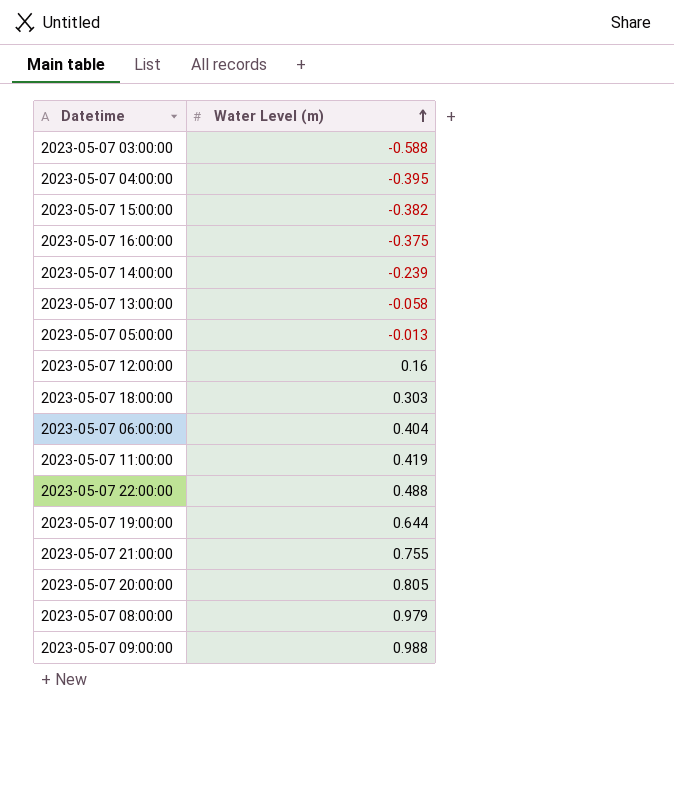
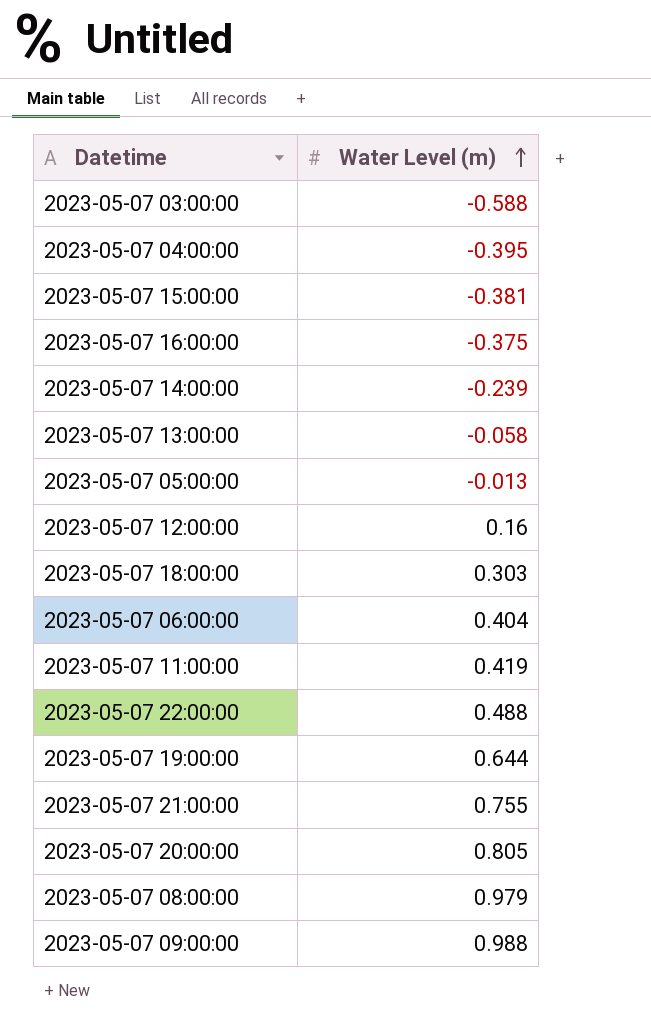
2023-05-07 15:00:00 | Water Level (m): -0.382 -> -0.381

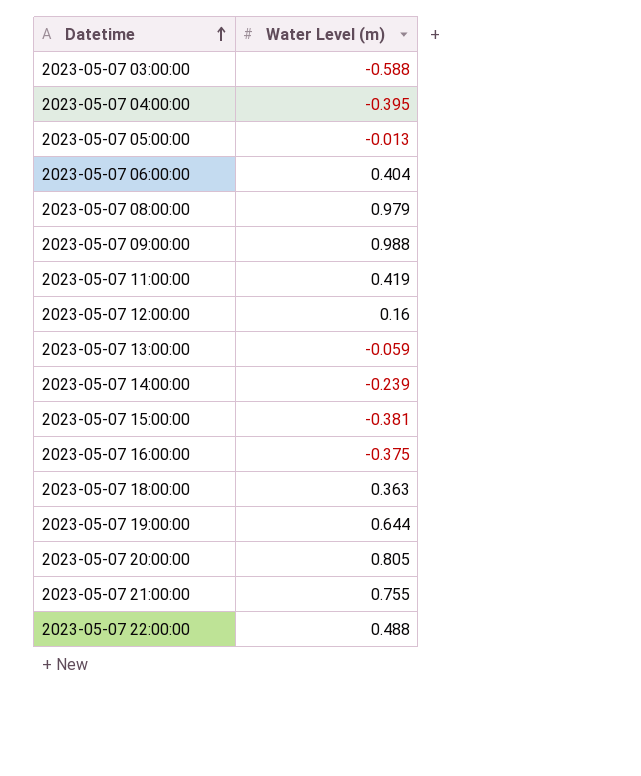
row order: Water Level (m) ascending -> Datetime ascending
2023-05-07 13:00:00 | Water Level (m): -0.058 -> -0.059
2023-05-07 18:00:00 | Water Level (m): 0.303 -> 0.363

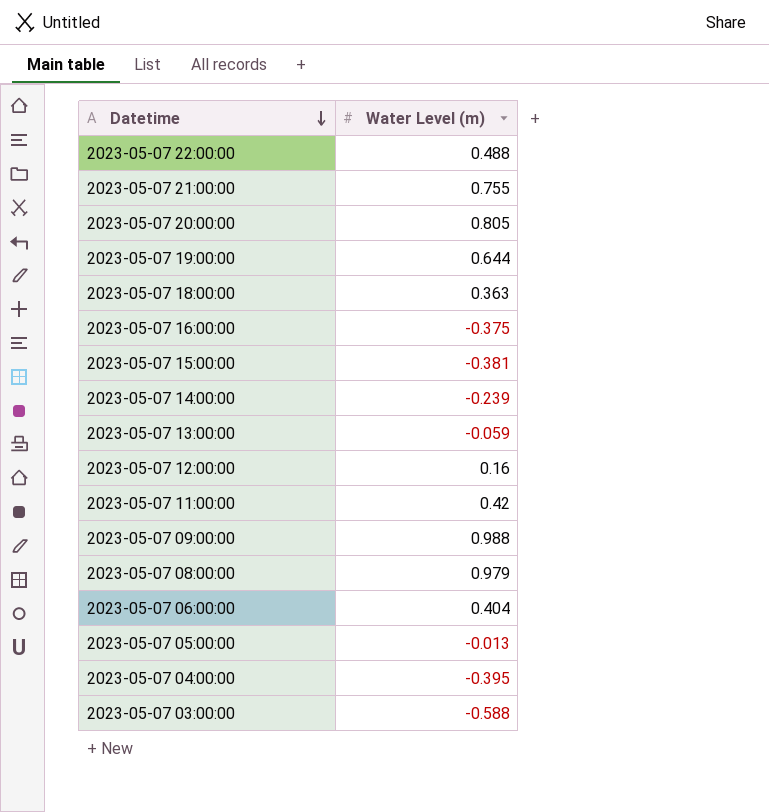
row order: Datetime ascending -> Datetime descending
2023-05-07 11:00:00 | Water Level (m): 0.419 -> 0.42

